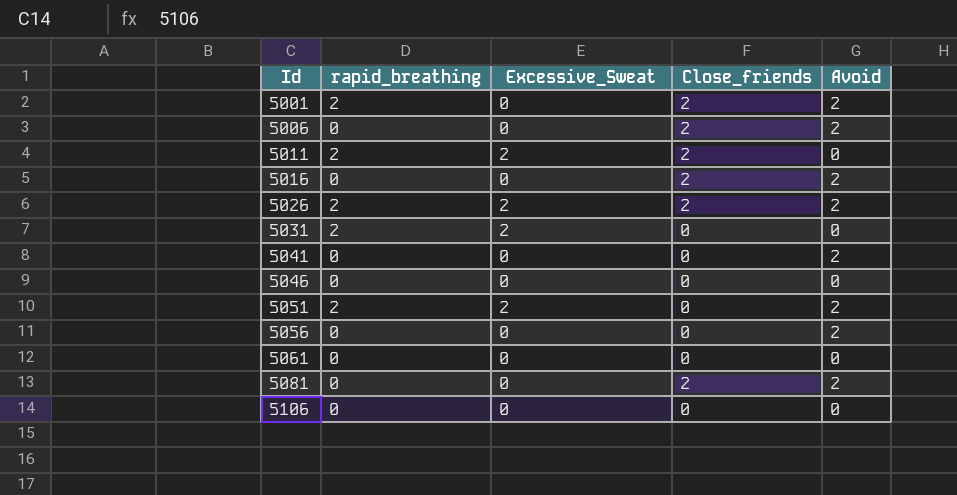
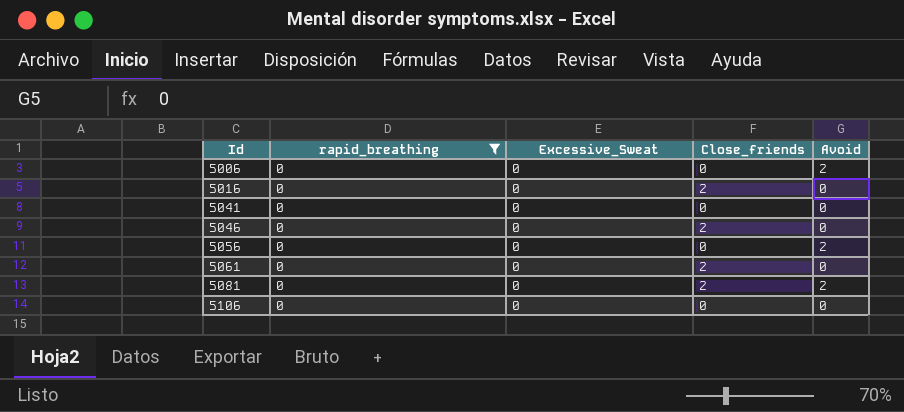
filter: none -> rapid_breathing = 0
5006 | Close_friends: 2 -> 0
5016 | Avoid: 2 -> 0
5041 | Avoid: 2 -> 0
5046 | Close_friends: 0 -> 2
5061 | Close_friends: 0 -> 2

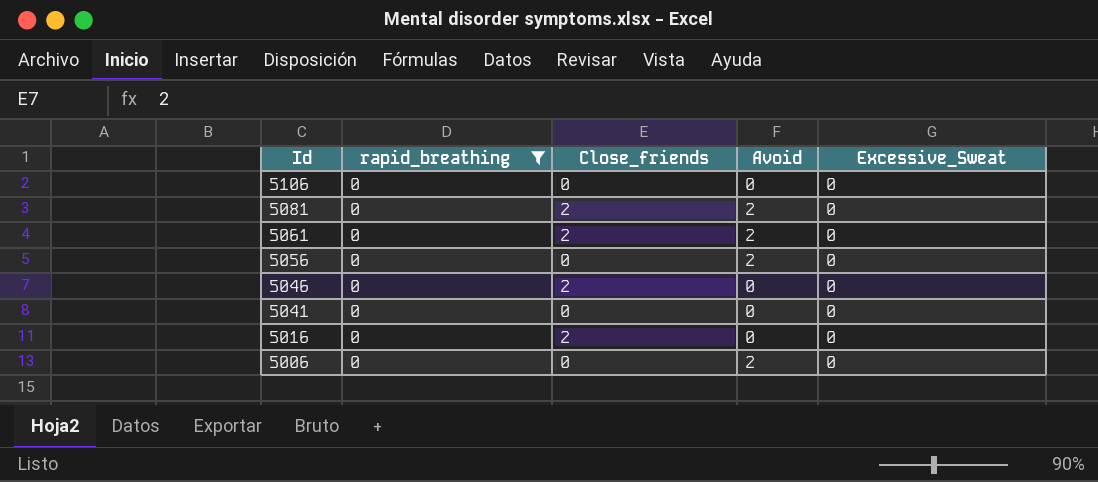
row order: Id ascending -> Id descending
column Excessive_Sweat | position: 3 -> 5
5061 | Avoid: 0 -> 2

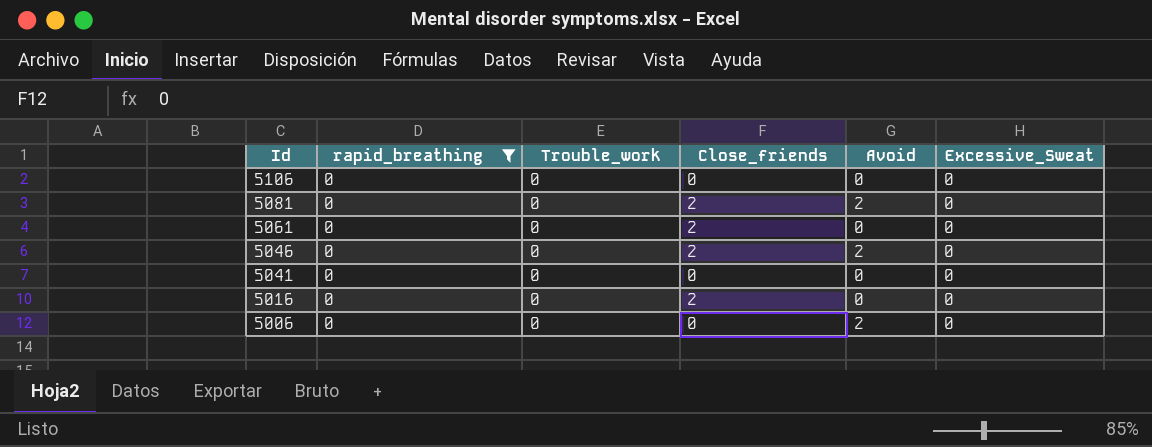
column Trouble_work | position: none -> 3
row 5056: 0 | 0 | 2 | 0 -> none
5061 | Avoid: 2 -> 0
5046 | Avoid: 0 -> 2

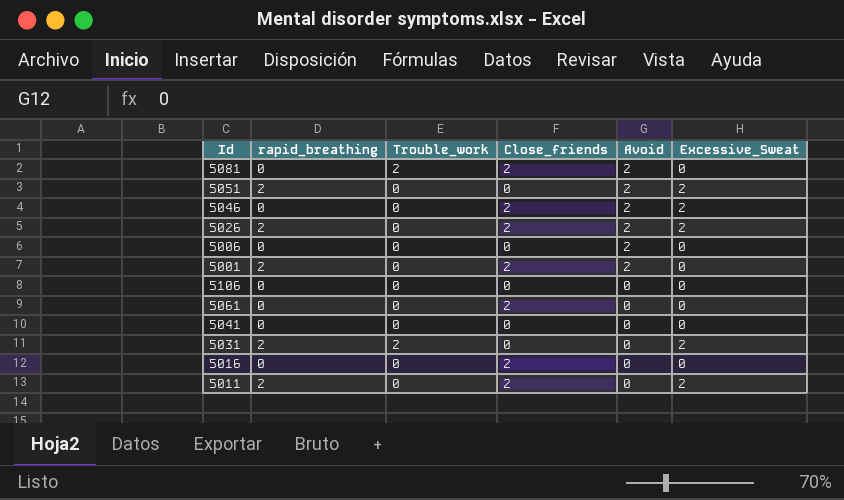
filter: rapid_breathing = 0 -> none
row order: Id descending -> Avoid descending
5081 | Trouble_work: 0 -> 2
5046 | Excessive_Sweat: 0 -> 2

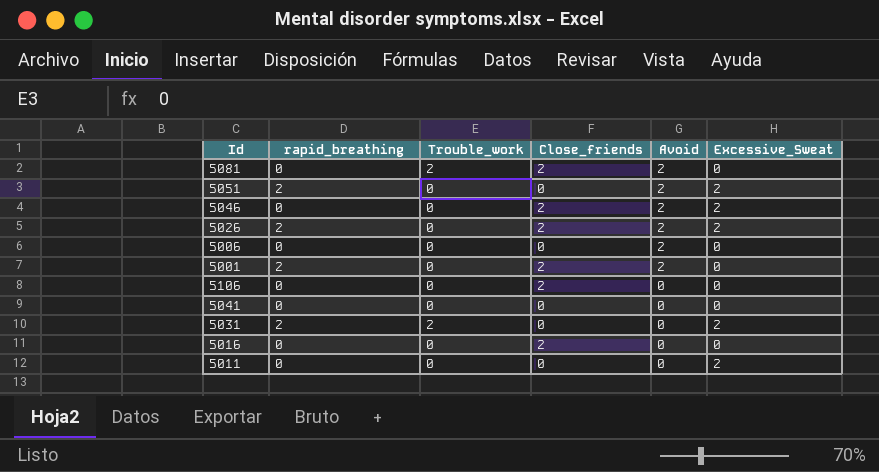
row 5061: 0 | 0 | 2 | 0 | 0 -> none
5106 | Close_friends: 0 -> 2
5011 | rapid_breathing: 2 -> 0
5011 | Close_friends: 2 -> 0

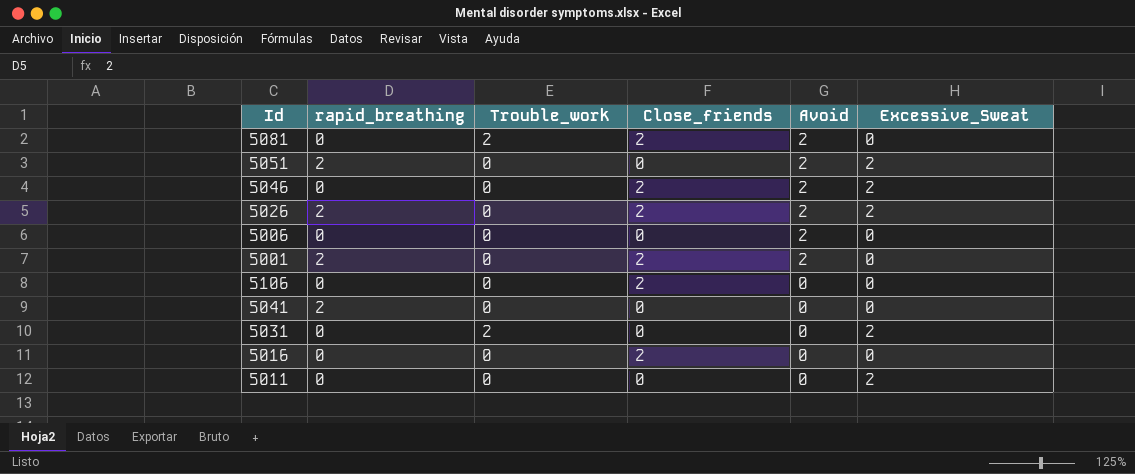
5041 | rapid_breathing: 0 -> 2
5031 | rapid_breathing: 2 -> 0

